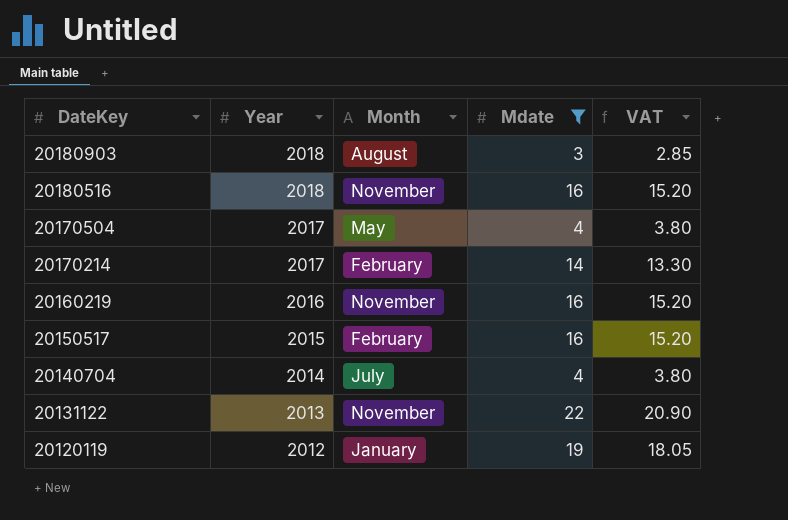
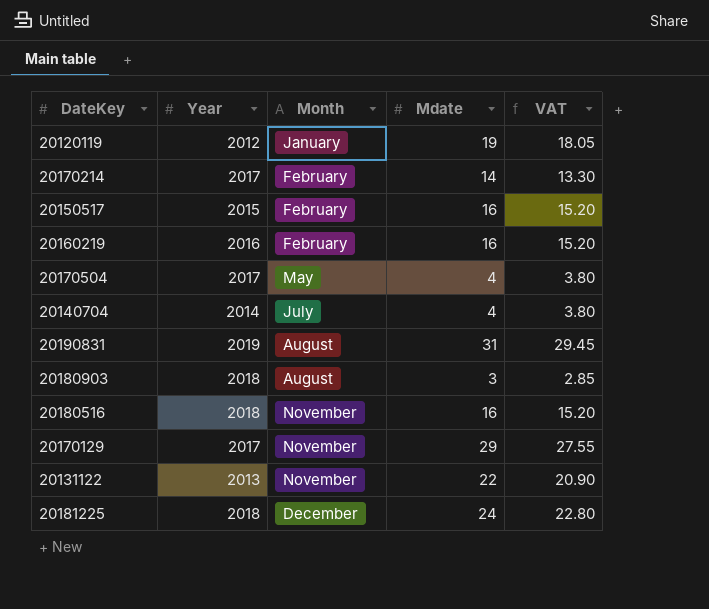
filter: Mdate <= 22 -> none
row order: DateKey descending -> Month ascending
20160219 | Month: November -> February

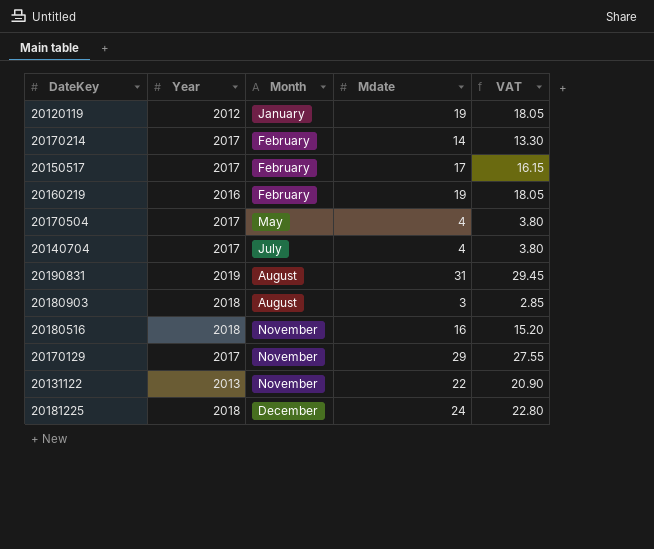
20150517 | Year: 2015 -> 2017
20150517 | Mdate: 16 -> 17
20150517 | VAT: 15.20 -> 16.15
20160219 | Mdate: 16 -> 19
20160219 | VAT: 15.20 -> 18.05
20140704 | Year: 2014 -> 2017

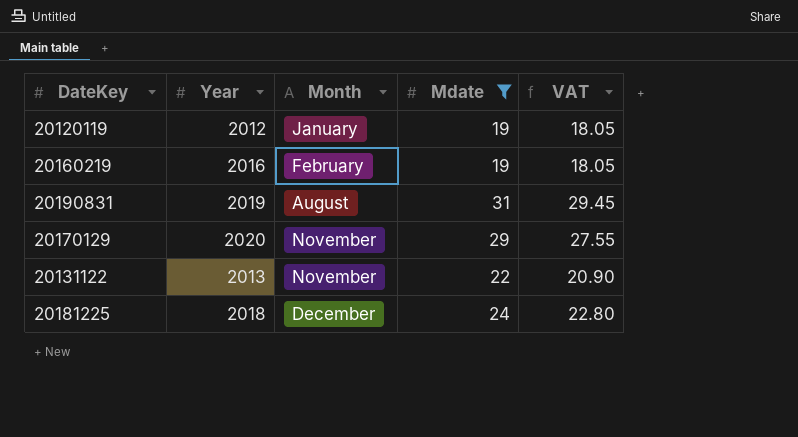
filter: none -> Mdate >= 19
20170129 | Year: 2017 -> 2020

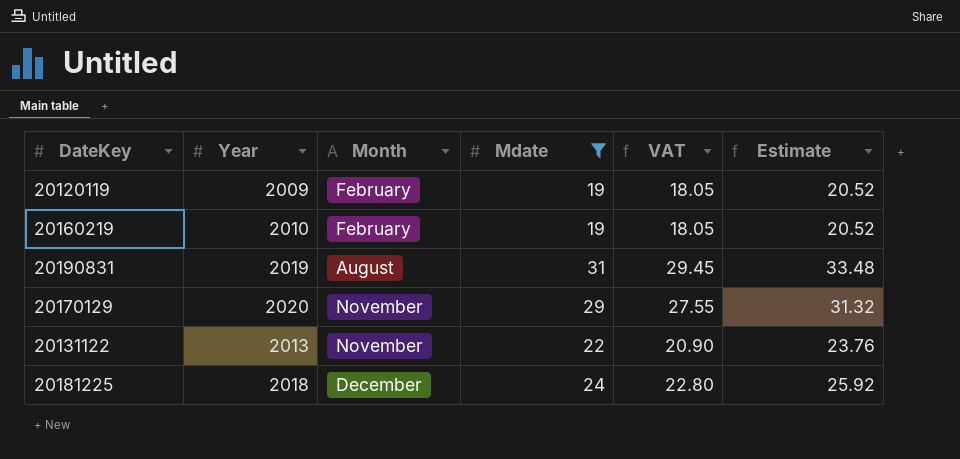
column Estimate | formula: none -> [Mdate] * 1.08
20120119 | Year: 2012 -> 2009
20120119 | Month: January -> February
20160219 | Year: 2016 -> 2010

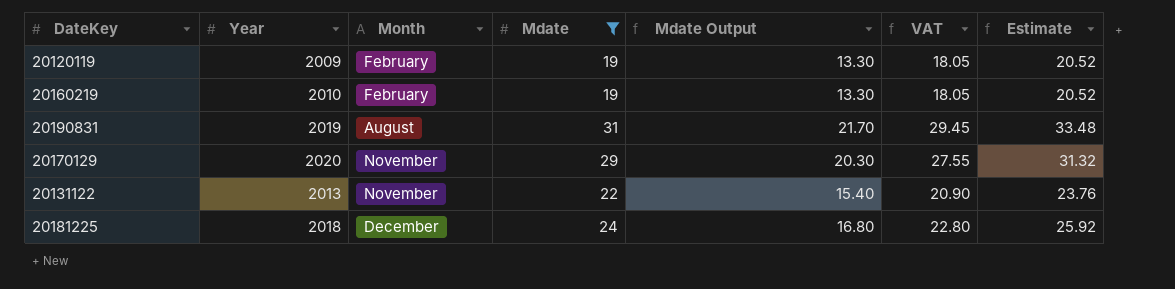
column Mdate Output | formula: none -> [Mdate] * 0.7

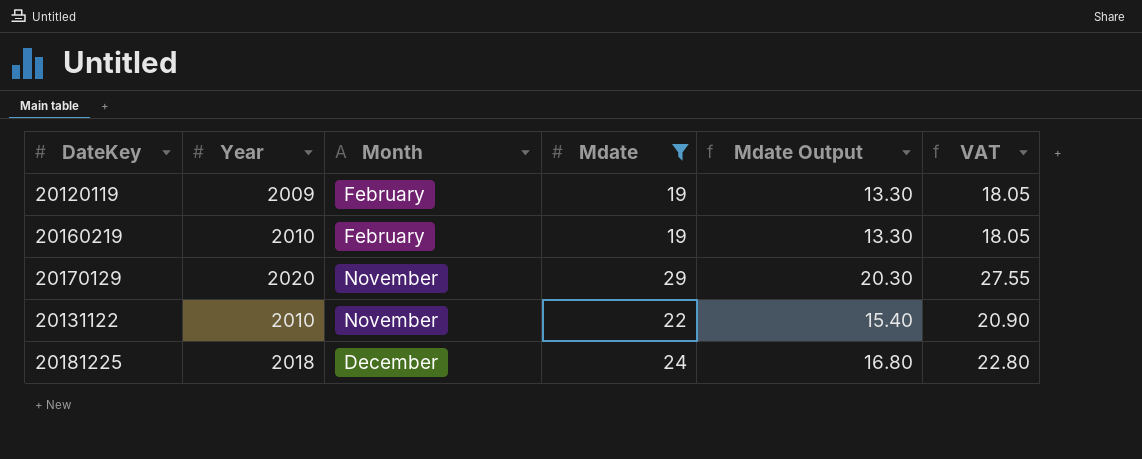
column Estimate | formula: [Mdate] * 1.08 -> none
row 20190831: 2019 | August | 31 | 21.70 | 29.45 | 33.48 -> none
20131122 | Year: 2013 -> 2010

